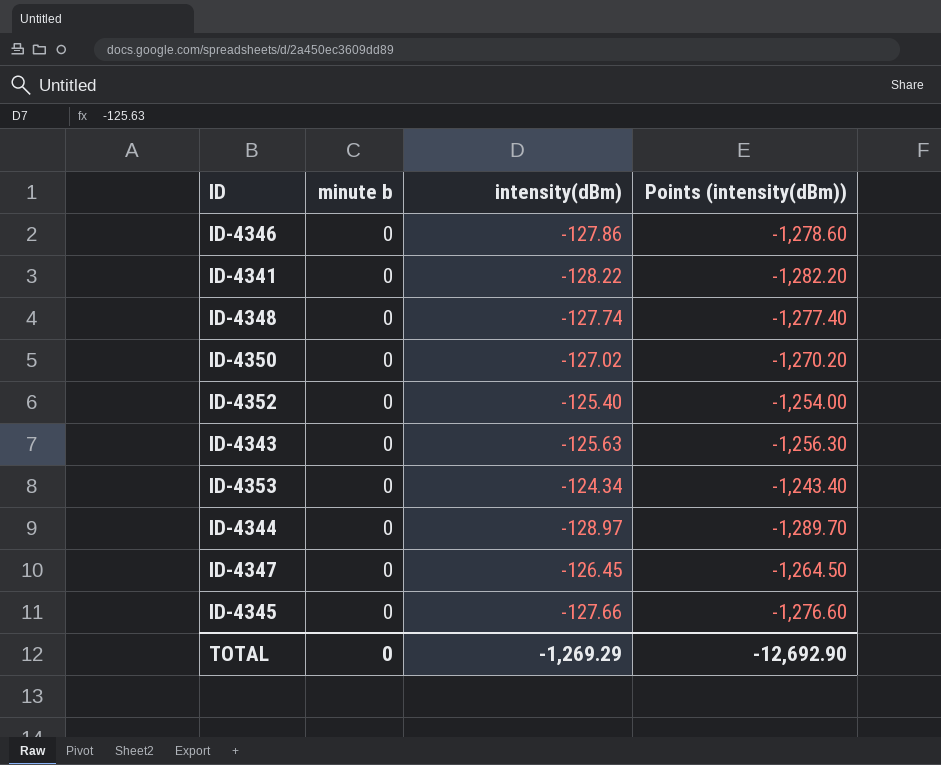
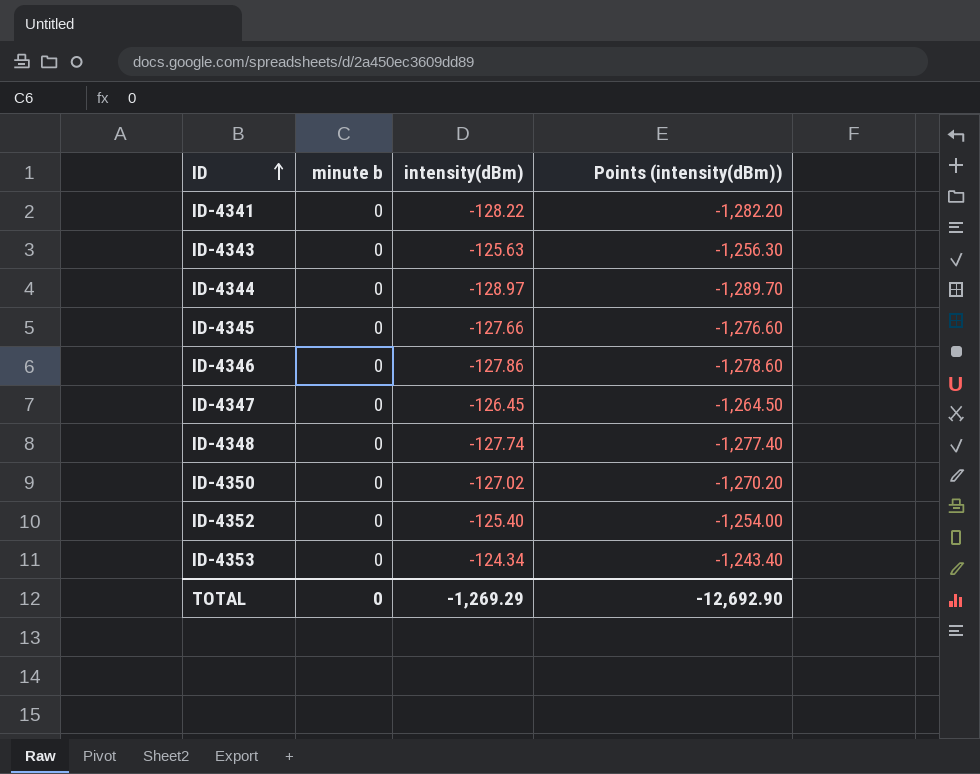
row order: none -> ID ascending

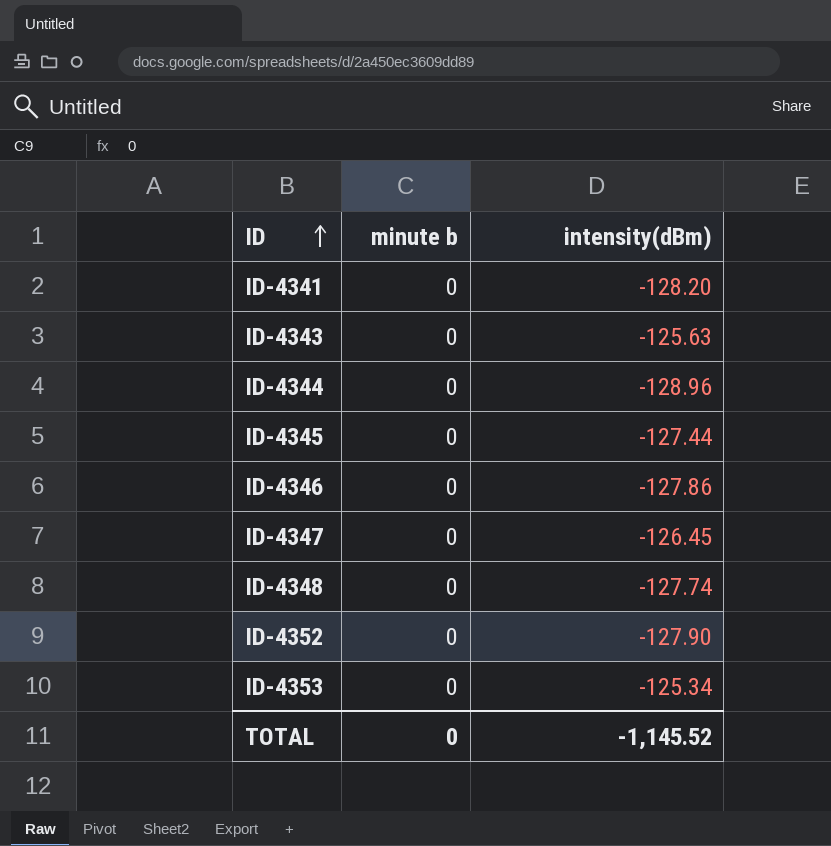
column Points (intensity(dBm)) | formula: [intensity(dBm)] * 10 -> none
row ID-4350: 0 | -127.02 | -1,270.20 -> none
ID-4341 | intensity(dBm): -128.22 -> -128.20
ID-4344 | intensity(dBm): -128.97 -> -128.96
ID-4345 | intensity(dBm): -127.66 -> -127.44
ID-4352 | intensity(dBm): -125.40 -> -127.90
ID-4353 | intensity(dBm): -124.34 -> -125.34
TOTAL | intensity(dBm): -1,269.29 -> -1,145.52

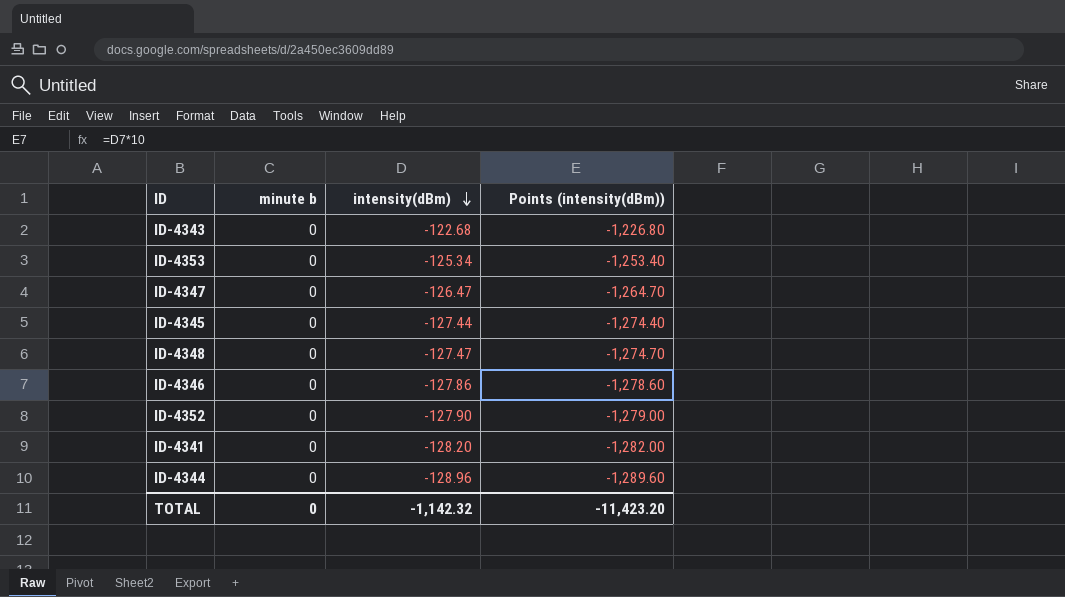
row order: ID ascending -> intensity(dBm) descending
column Points (intensity(dBm)) | formula: none -> [intensity(dBm)] * 10
ID-4343 | intensity(dBm): -125.63 -> -122.68
ID-4347 | intensity(dBm): -126.45 -> -126.47
ID-4348 | intensity(dBm): -127.74 -> -127.47
TOTAL | intensity(dBm): -1,145.52 -> -1,142.32

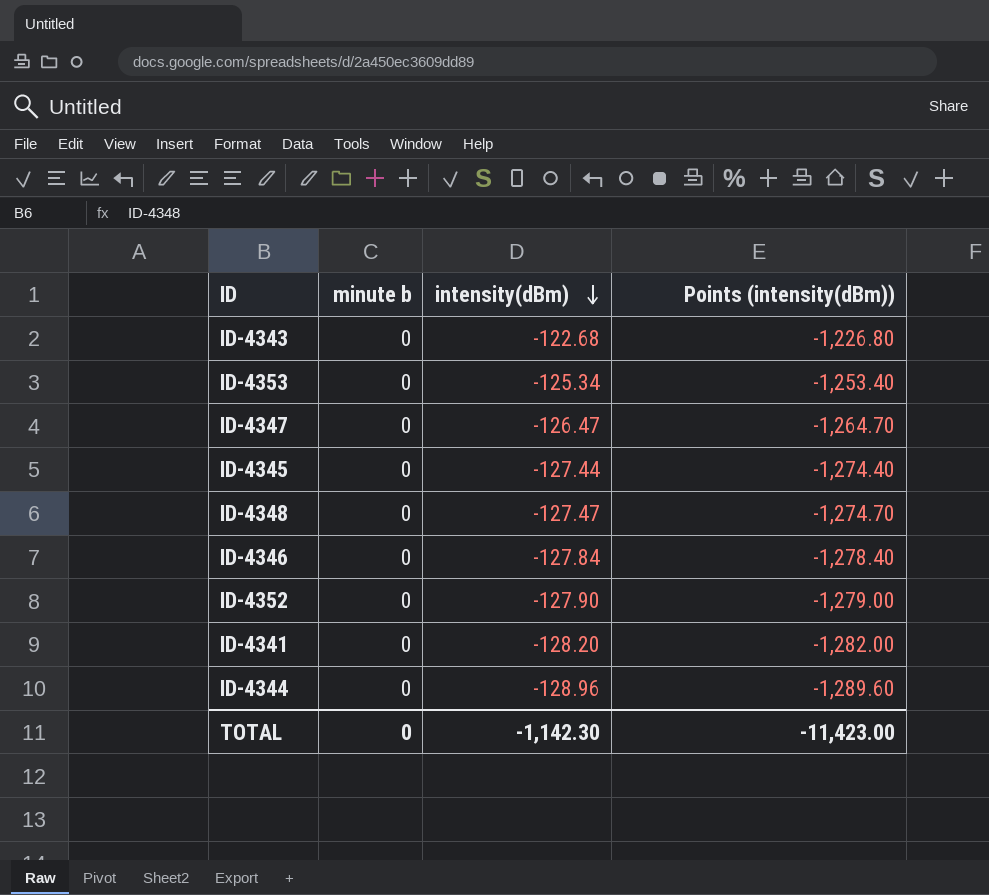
ID-4346 | intensity(dBm): -127.86 -> -127.84
ID-4346 | Points (intensity(dBm)): -1,278.60 -> -1,278.40
TOTAL | intensity(dBm): -1,142.32 -> -1,142.30
TOTAL | Points (intensity(dBm)): -11,423.20 -> -11,423.00

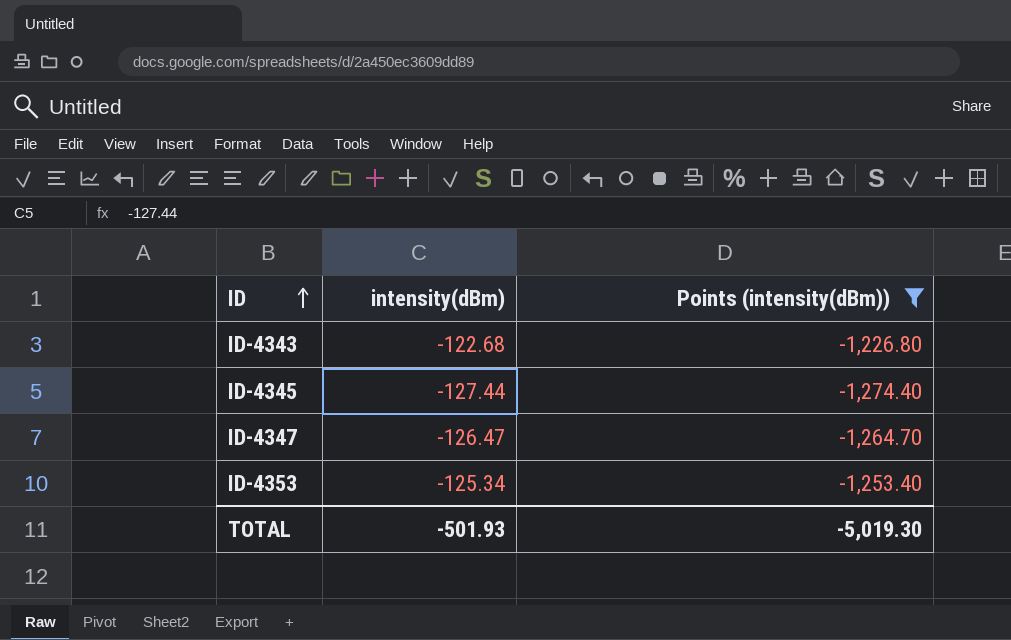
filter: none -> Points (intensity(dBm)) >= -1,274.40
row order: intensity(dBm) descending -> ID ascending
column minute b | position: 2 -> none
TOTAL | intensity(dBm): -1,142.30 -> -501.93
TOTAL | Points (intensity(dBm)): -11,423.00 -> -5,019.30

